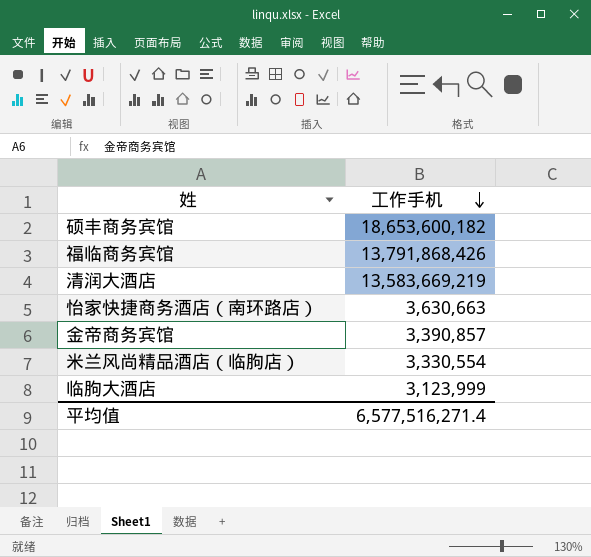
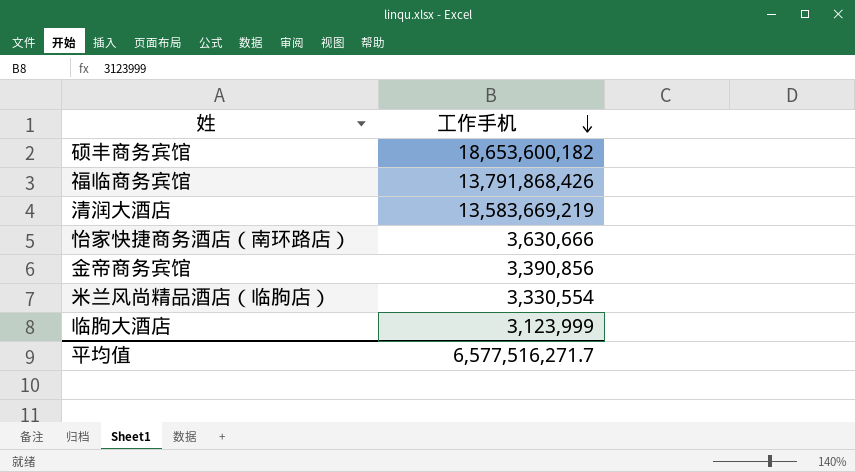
怡家快捷商务酒店（南环路店） | 工作手机: 3,630,663 -> 3,630,666
金帝商务宾馆 | 工作手机: 3,390,857 -> 3,390,856
平均值 | 工作手机: 6,577,516,271.4 -> 6,577,516,271.7

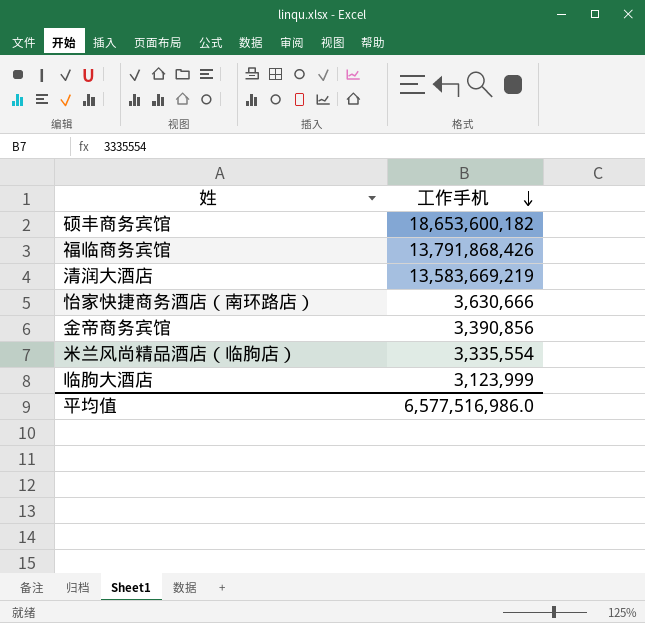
米兰风尚精品酒店（临朐店） | 工作手机: 3,330,554 -> 3,335,554
平均值 | 工作手机: 6,577,516,271.7 -> 6,577,516,986.0

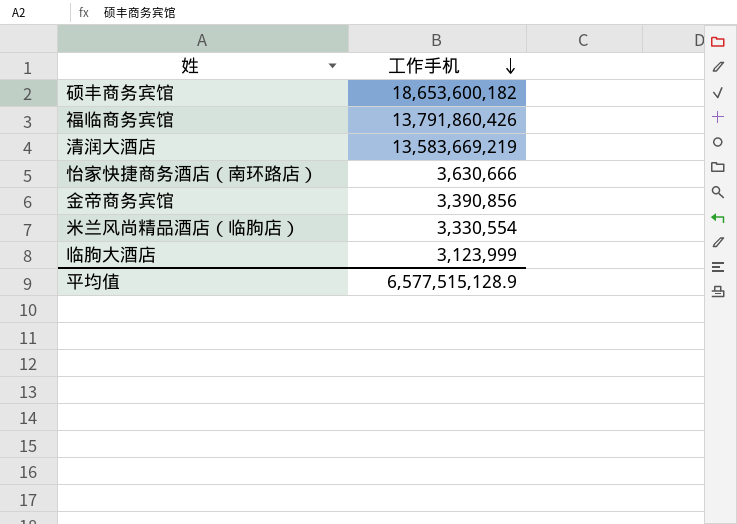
福临商务宾馆 | 工作手机: 13,791,868,426 -> 13,791,860,426
米兰风尚精品酒店（临朐店） | 工作手机: 3,335,554 -> 3,330,554
平均值 | 工作手机: 6,577,516,986.0 -> 6,577,515,128.9

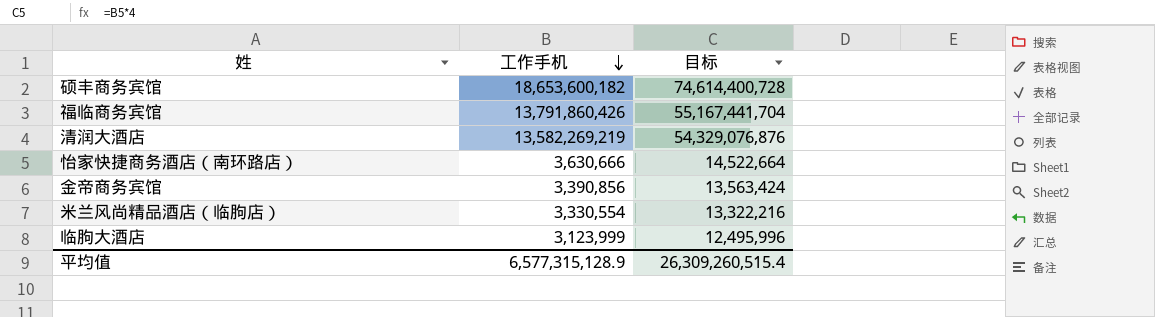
column 目标 | formula: none -> [工作手机] * 4
清润大酒店 | 工作手机: 13,583,669,219 -> 13,582,269,219
平均值 | 工作手机: 6,577,515,128.9 -> 6,577,315,128.9

